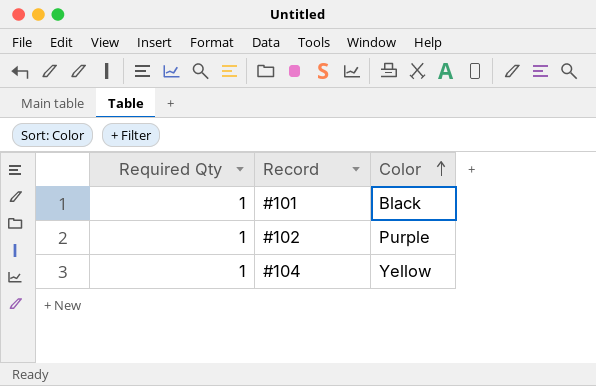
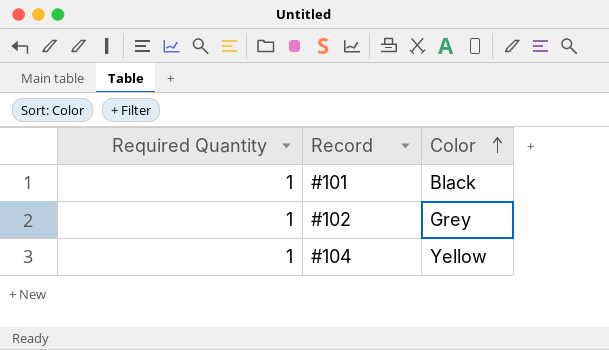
column name: Required Qty -> Required Quantity
#102 | Color: Purple -> Grey

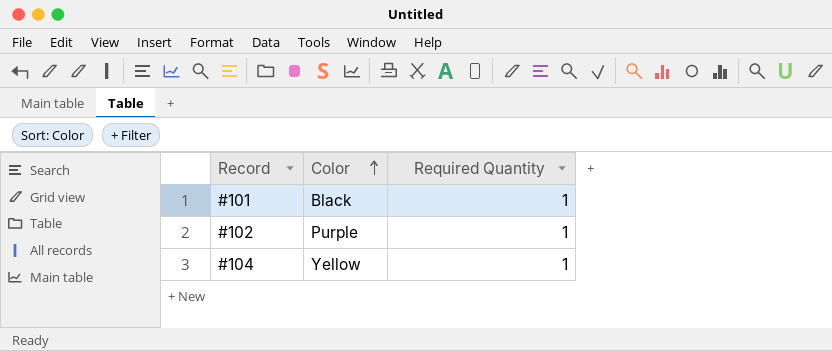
column Required Quantity | position: 1 -> 3
#102 | Color: Grey -> Purple

